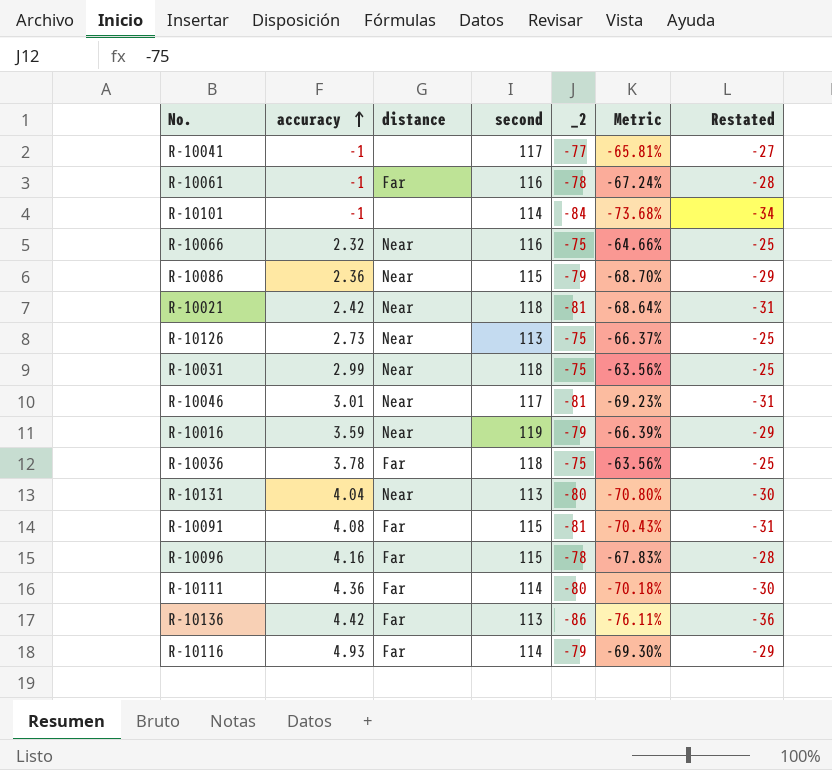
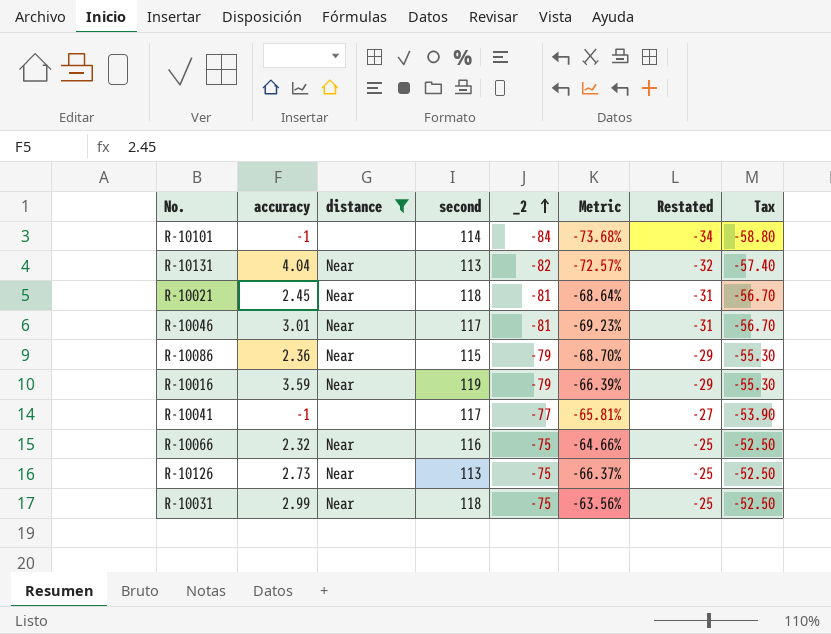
filter: none -> distance != Far
row order: accuracy ascending -> _2 ascending
column Tax | formula: none -> [_2] * 0.7
R-10131 | _2: -80 -> -82
R-10131 | Metric: -70.80% -> -72.57%
R-10131 | Restated: -30 -> -32
R-10021 | accuracy: 2.42 -> 2.45

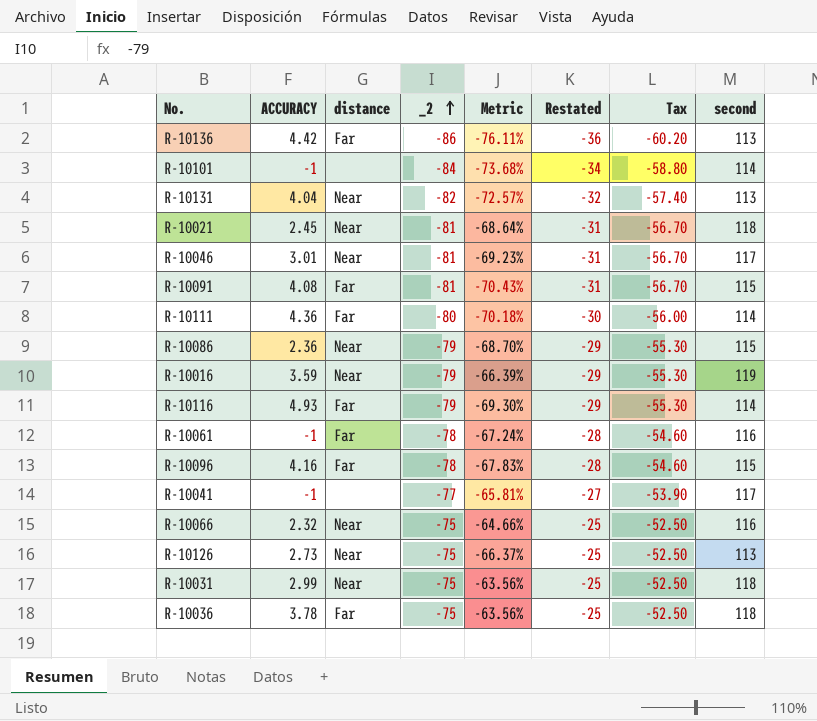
filter: distance != Far -> none
column name: accuracy -> ACCURACY
column second | position: 4 -> 8

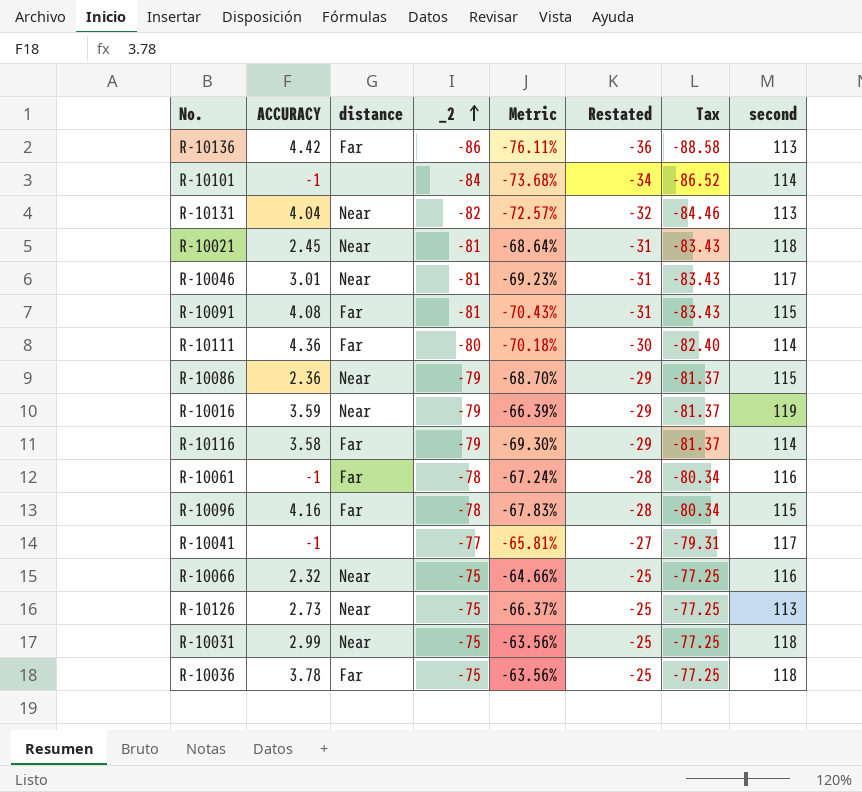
column Tax | formula: [_2] * 0.7 -> [_2] * 1.03
R-10116 | ACCURACY: 4.93 -> 3.58

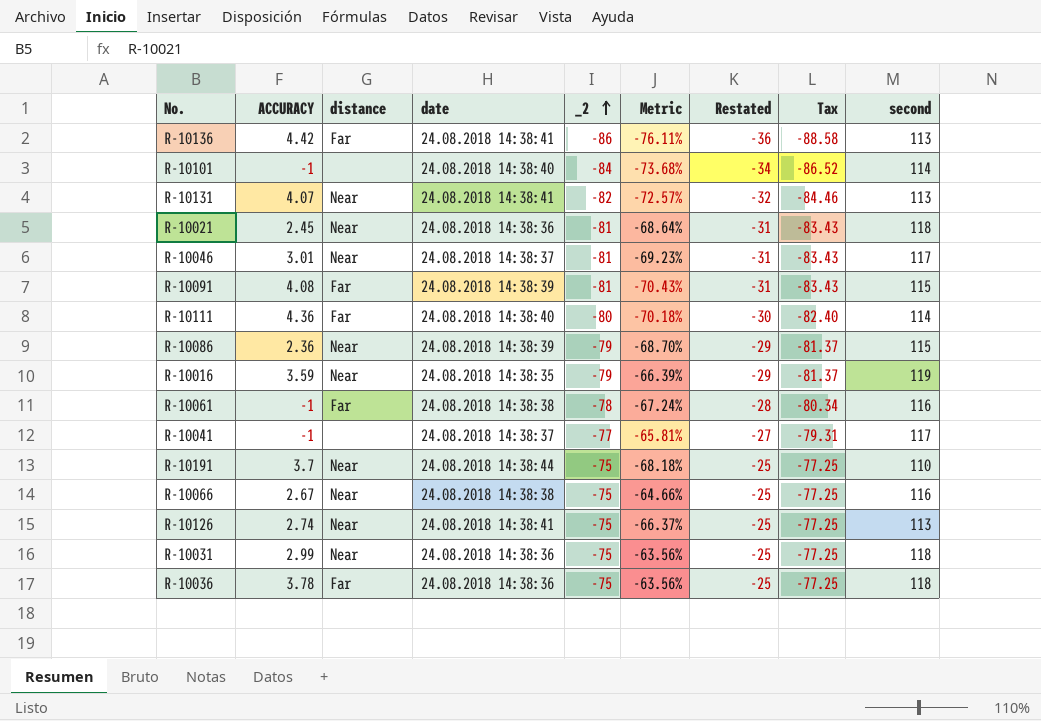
column date | position: none -> 4
row R-10116: 3.58 | Far | -79 | -69.30% | -29 | -81.37 | 114 -> none
row R-10096: 4.16 | Far | -78 | -67.83% | -28 | -80.34 | 115 -> none
R-10131 | ACCURACY: 4.04 -> 4.07
row R-10191: none -> 3.7 | Near | 24.08.2018 14:38:44 | -75 | -68.18% | -25 | -77.25 | 110
R-10066 | ACCURACY: 2.32 -> 2.67
R-10126 | ACCURACY: 2.73 -> 2.74

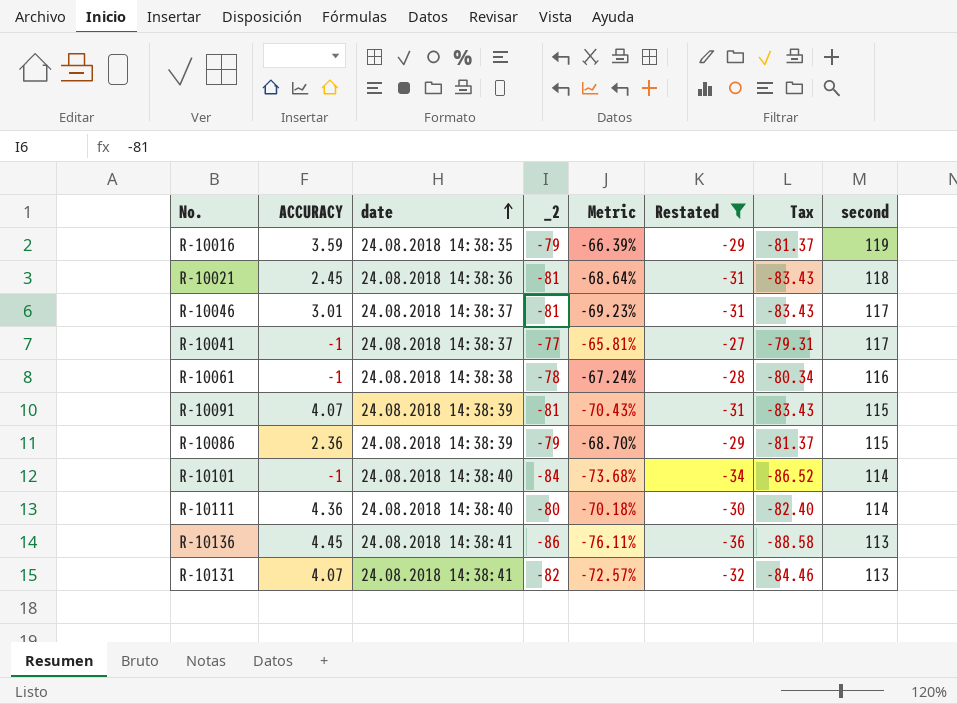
filter: none -> Restated != -25
row order: _2 ascending -> date ascending
column distance | position: 3 -> none
R-10091 | ACCURACY: 4.08 -> 4.07
R-10136 | ACCURACY: 4.42 -> 4.45

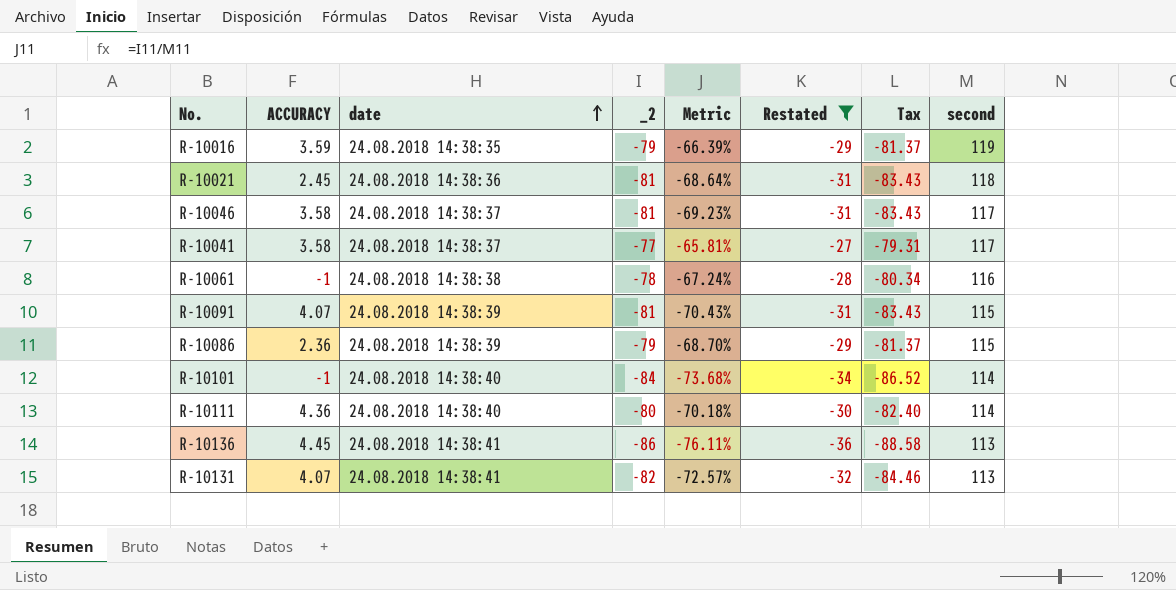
R-10046 | ACCURACY: 3.01 -> 3.58
R-10041 | ACCURACY: -1 -> 3.58

